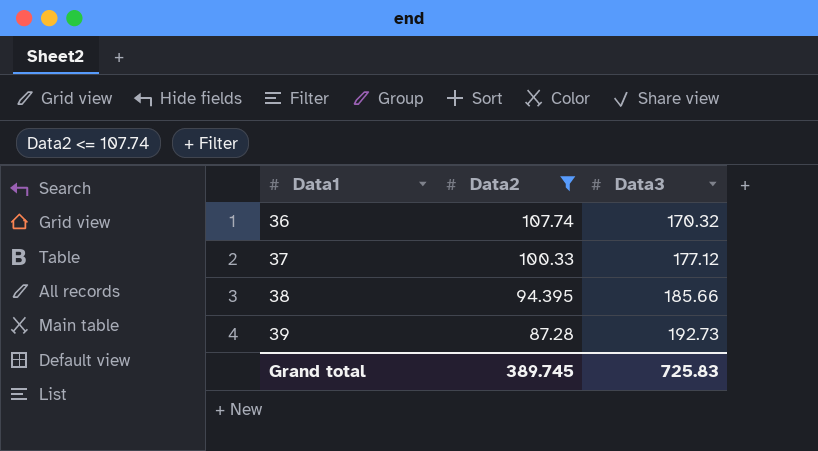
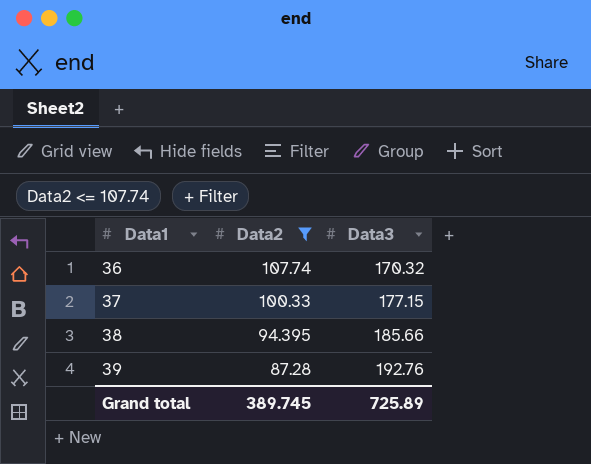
37 | Data3: 177.12 -> 177.15
39 | Data3: 192.73 -> 192.76
Grand total | Data3: 725.83 -> 725.89

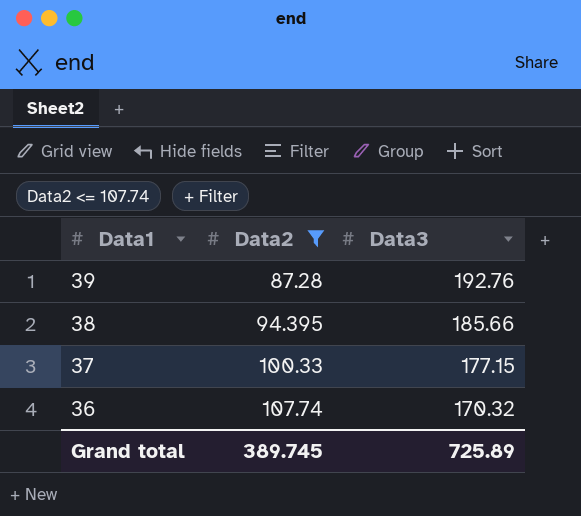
row order: Data1 ascending -> Data1 descending

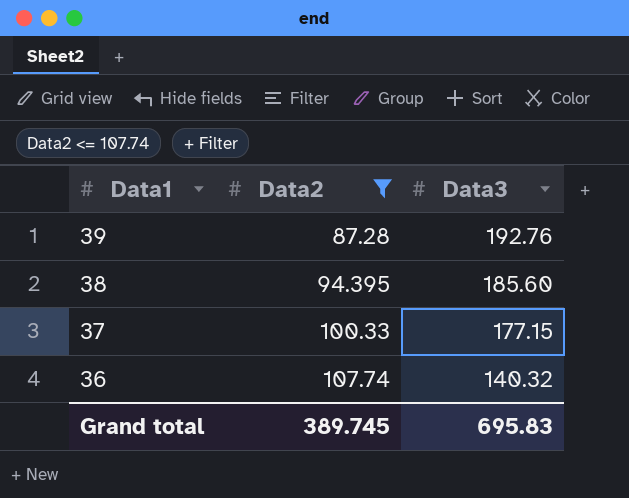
38 | Data3: 185.66 -> 185.60
36 | Data3: 170.32 -> 140.32
Grand total | Data3: 725.89 -> 695.83

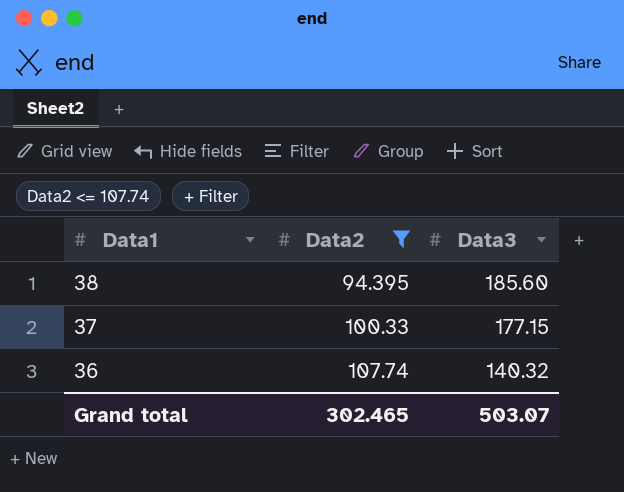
row 39: 87.28 | 192.76 -> none
Grand total | Data2: 389.745 -> 302.465
Grand total | Data3: 695.83 -> 503.07

